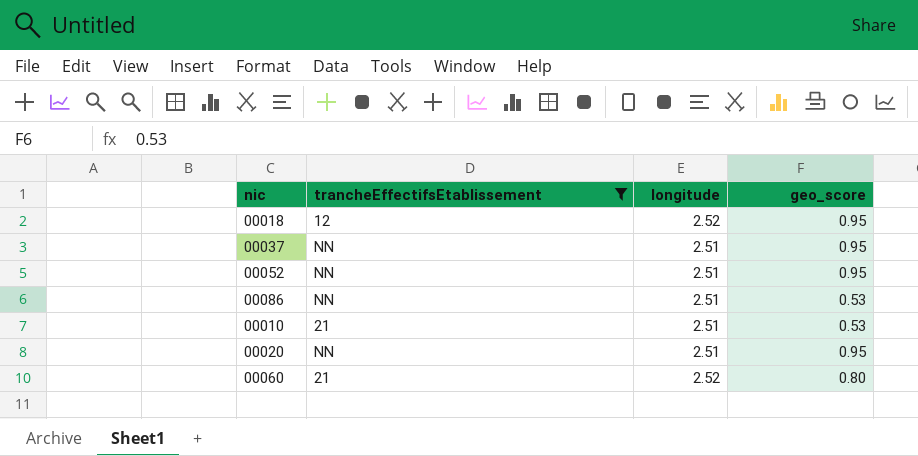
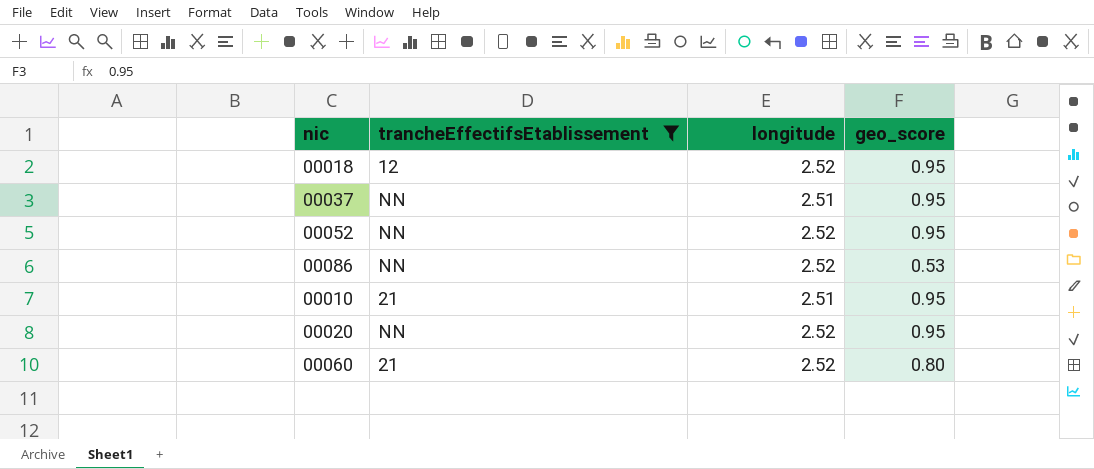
00052 | longitude: 2.51 -> 2.52
00086 | longitude: 2.51 -> 2.52
00010 | geo_score: 0.53 -> 0.95
00020 | longitude: 2.51 -> 2.52

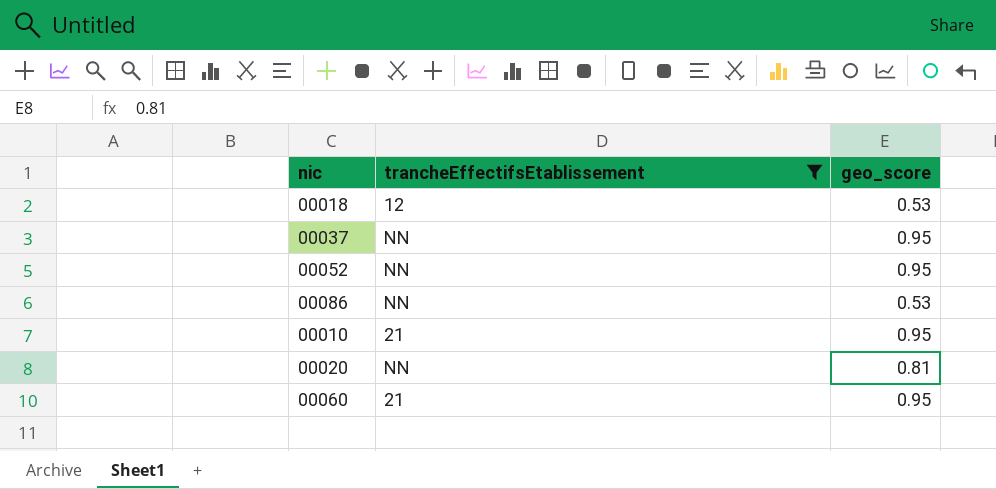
column longitude | position: 3 -> none
00018 | geo_score: 0.95 -> 0.53
00020 | geo_score: 0.95 -> 0.81
00060 | geo_score: 0.80 -> 0.95

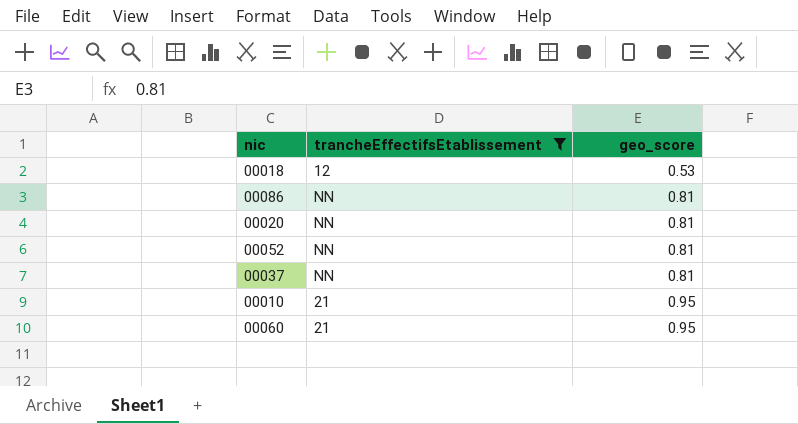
row order: none -> geo_score ascending
00086 | geo_score: 0.53 -> 0.81
00052 | geo_score: 0.95 -> 0.81
00037 | geo_score: 0.95 -> 0.81

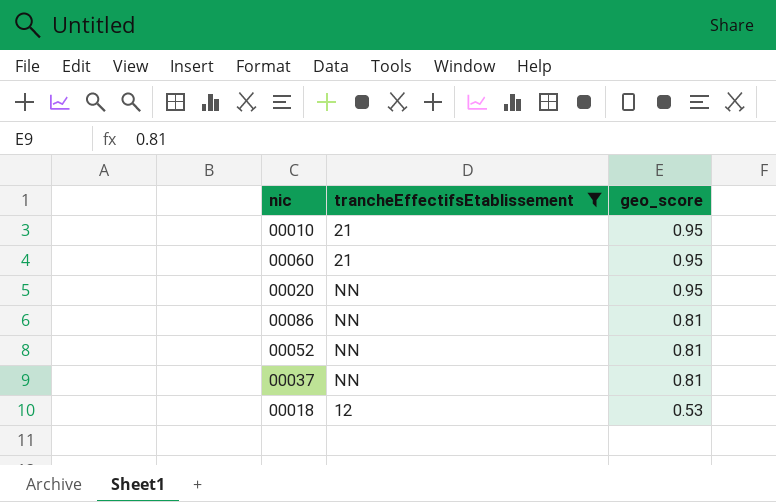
row order: geo_score ascending -> geo_score descending
00020 | geo_score: 0.81 -> 0.95

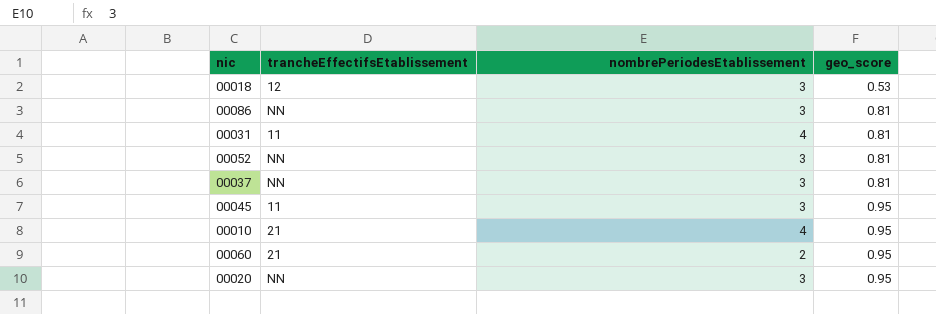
filter: trancheEffectifsEtablissement != 11 -> none
row order: geo_score descending -> geo_score ascending
column nombrePeriodesEtablissement | position: none -> 3

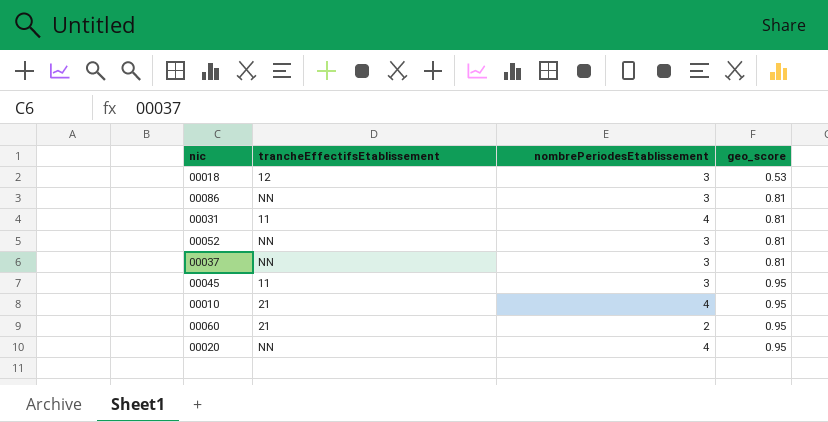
00020 | nombrePeriodesEtablissement: 3 -> 4

